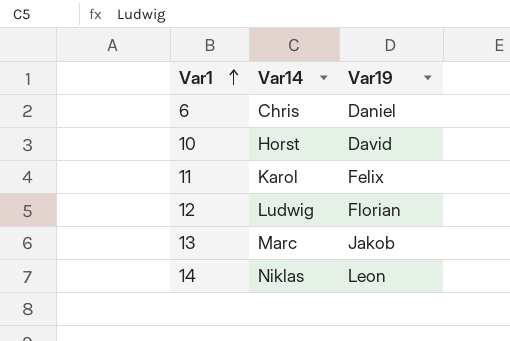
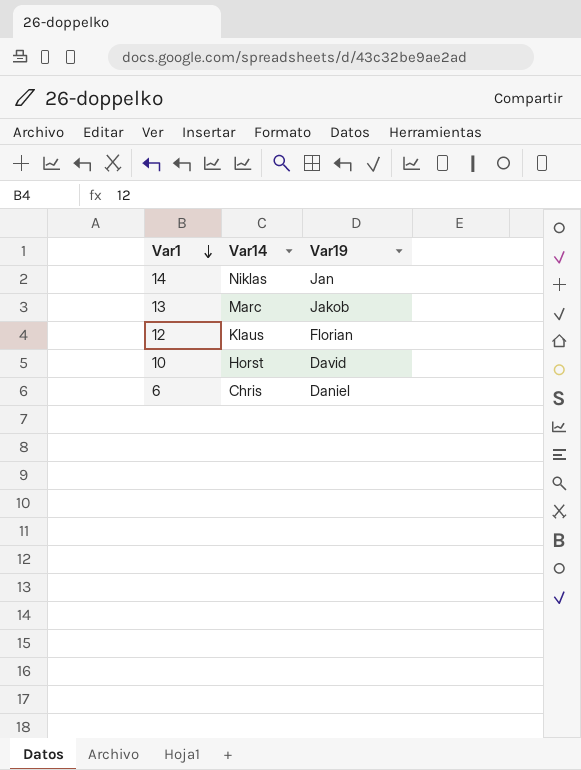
row order: Var1 ascending -> Var1 descending
row 11: Karol | Felix -> none
14 | Var19: Leon -> Jan
12 | Var14: Ludwig -> Klaus

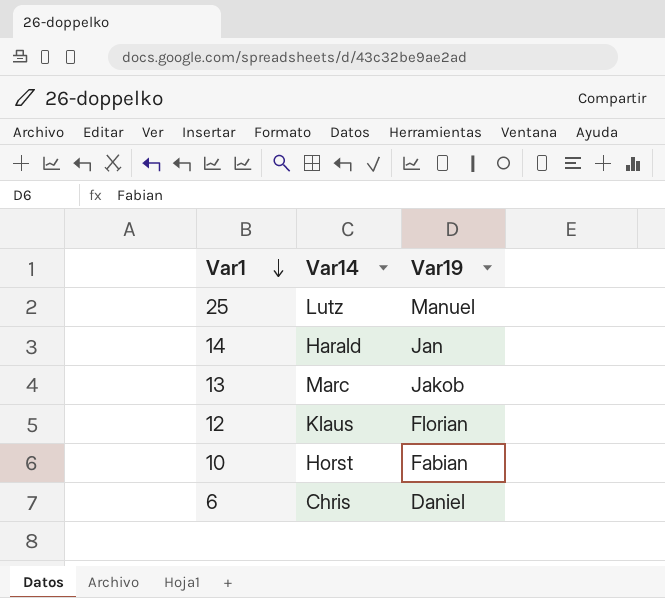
row 25: none -> Lutz | Manuel
14 | Var14: Niklas -> Harald
10 | Var19: David -> Fabian

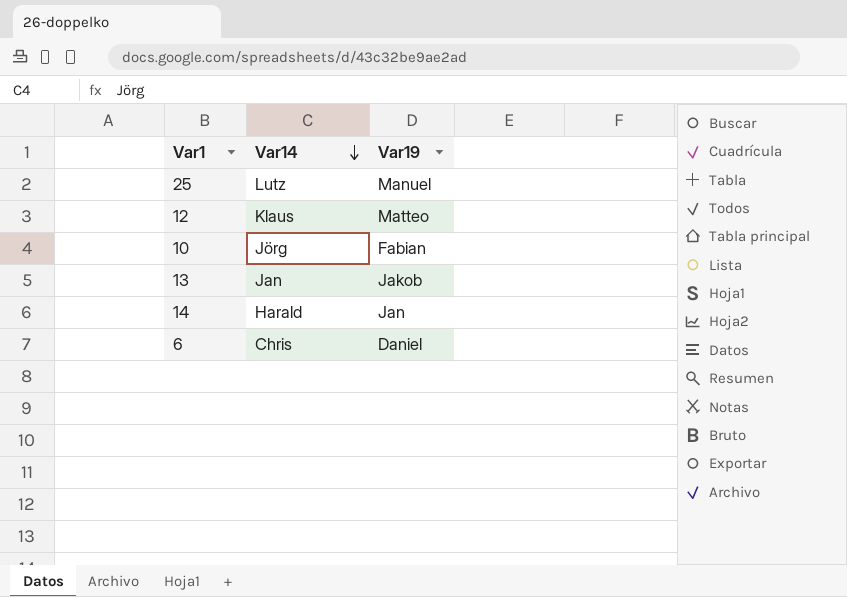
row order: Var1 descending -> Var14 descending
12 | Var19: Florian -> Matteo
10 | Var14: Horst -> Jörg
13 | Var14: Marc -> Jan

